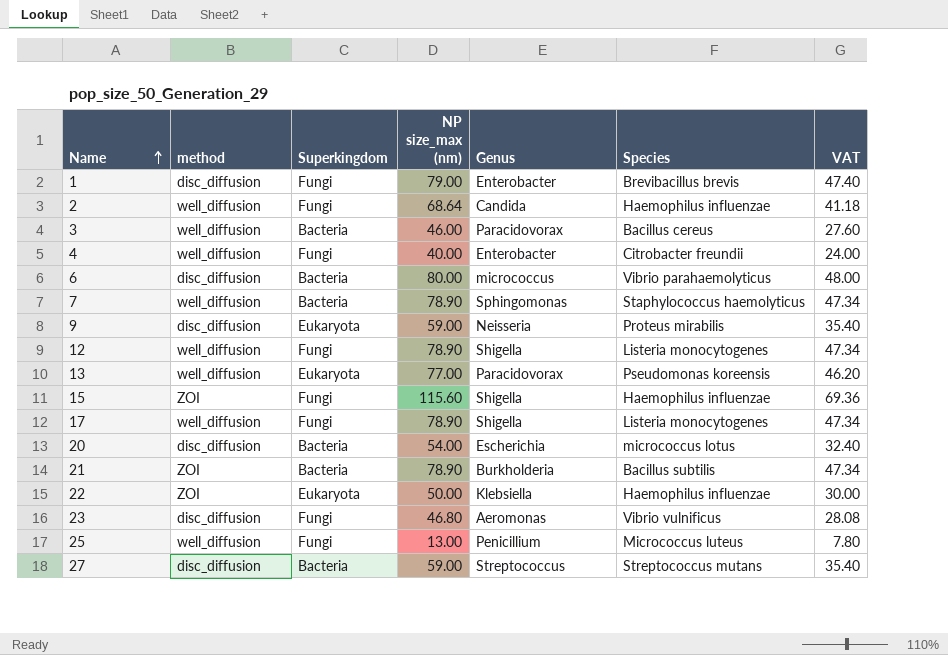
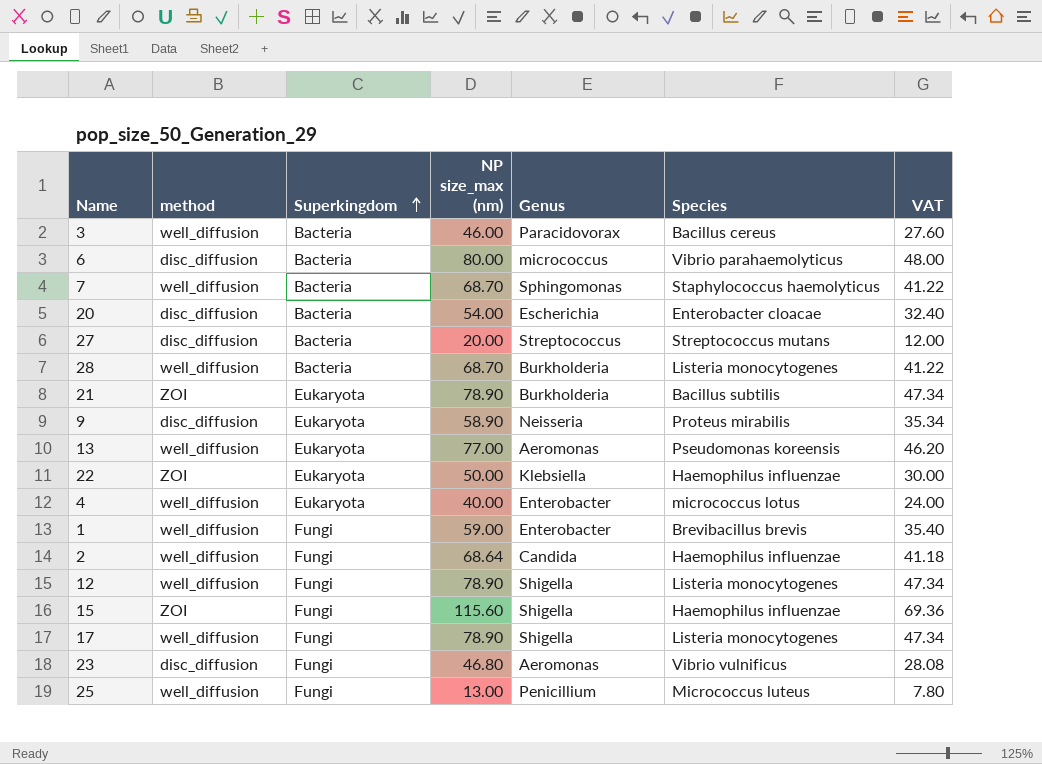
row order: Name ascending -> Superkingdom ascending
7 | NP size_max (nm): 78.90 -> 68.70
7 | VAT: 47.34 -> 41.22
20 | Species: micrococcus lotus -> Enterobacter cloacae
27 | NP size_max (nm): 59.00 -> 20.00
27 | VAT: 35.40 -> 12.00
row 28: none -> well_diffusion | Bacteria | 68.70 | Burkholderia | Listeria monocytogenes | 41.22
21 | Superkingdom: Bacteria -> Eukaryota
9 | NP size_max (nm): 59.00 -> 58.90
9 | VAT: 35.40 -> 35.34
13 | Genus: Paracidovorax -> Aeromonas
4 | Superkingdom: Fungi -> Eukaryota
4 | Species: Citrobacter freundii -> micrococcus lotus
1 | method: disc_diffusion -> well_diffusion
1 | NP size_max (nm): 79.00 -> 59.00
1 | VAT: 47.40 -> 35.40

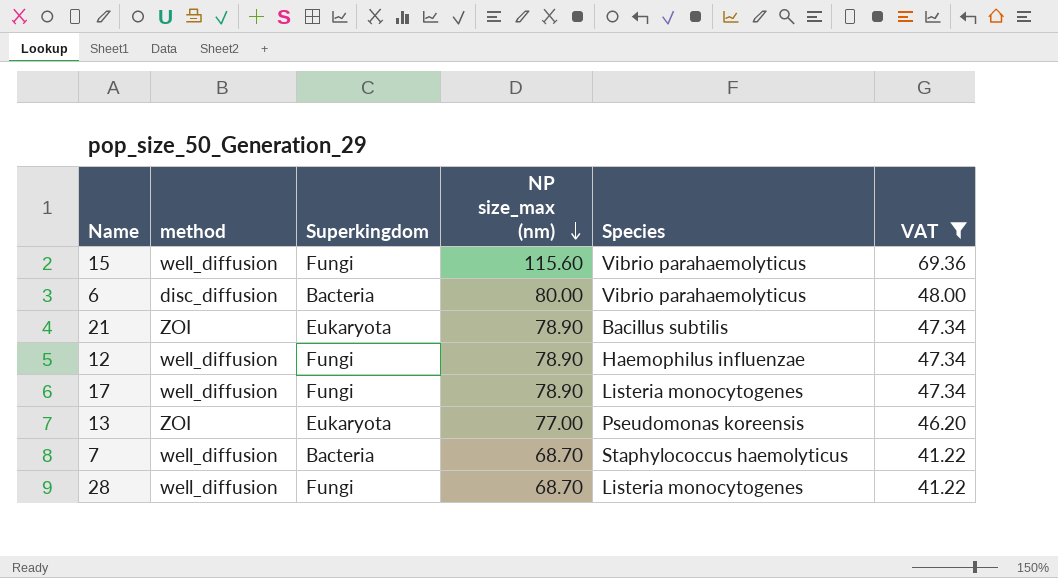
filter: none -> VAT >= 41.22
row order: Superkingdom ascending -> NP size_max (nm) descending
column Genus | position: 5 -> none
15 | method: ZOI -> well_diffusion
15 | Species: Haemophilus influenzae -> Vibrio parahaemolyticus
12 | Species: Listeria monocytogenes -> Haemophilus influenzae
13 | method: well_diffusion -> ZOI
28 | Superkingdom: Bacteria -> Fungi

